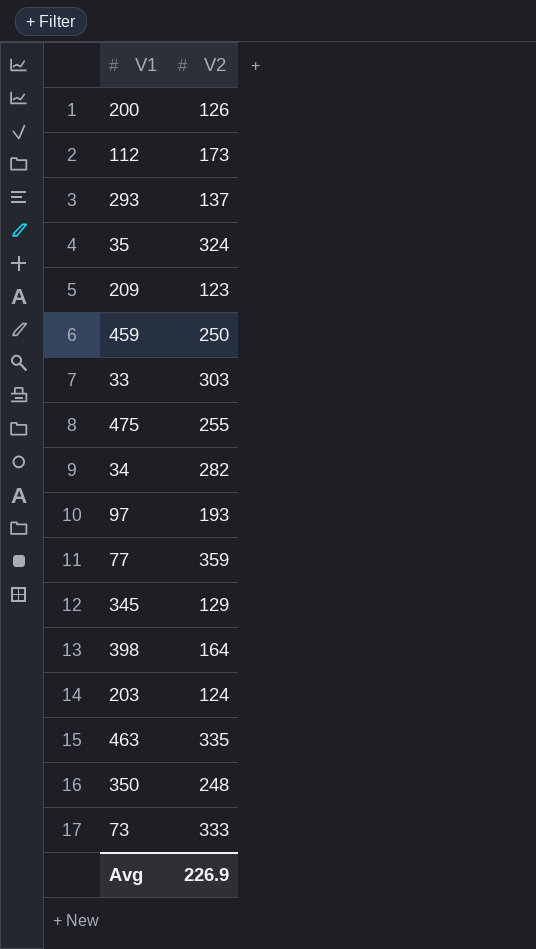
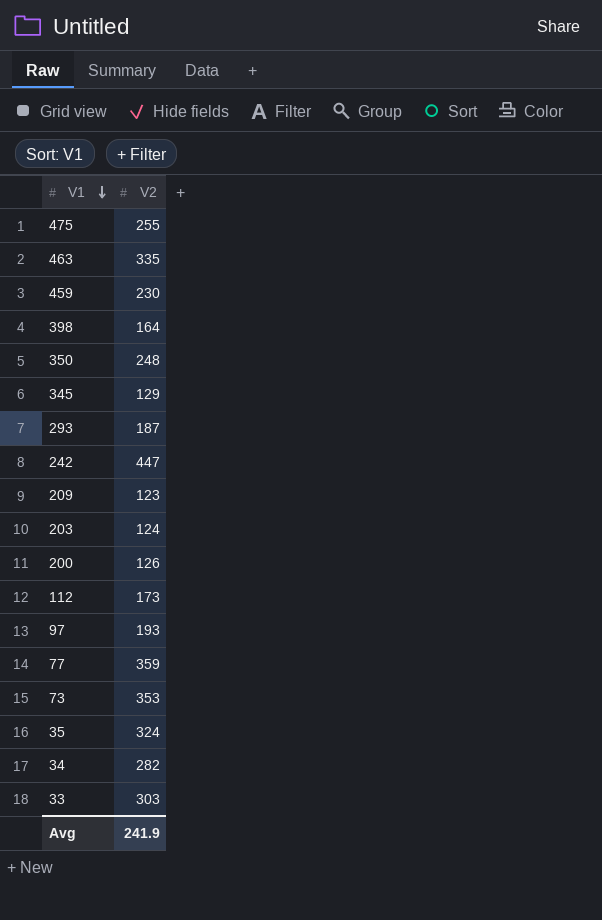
row order: none -> V1 descending
459 | V2: 250 -> 230
293 | V2: 137 -> 187
row 242: none -> 447
73 | V2: 333 -> 353
Avg | V2: 226.9 -> 241.9

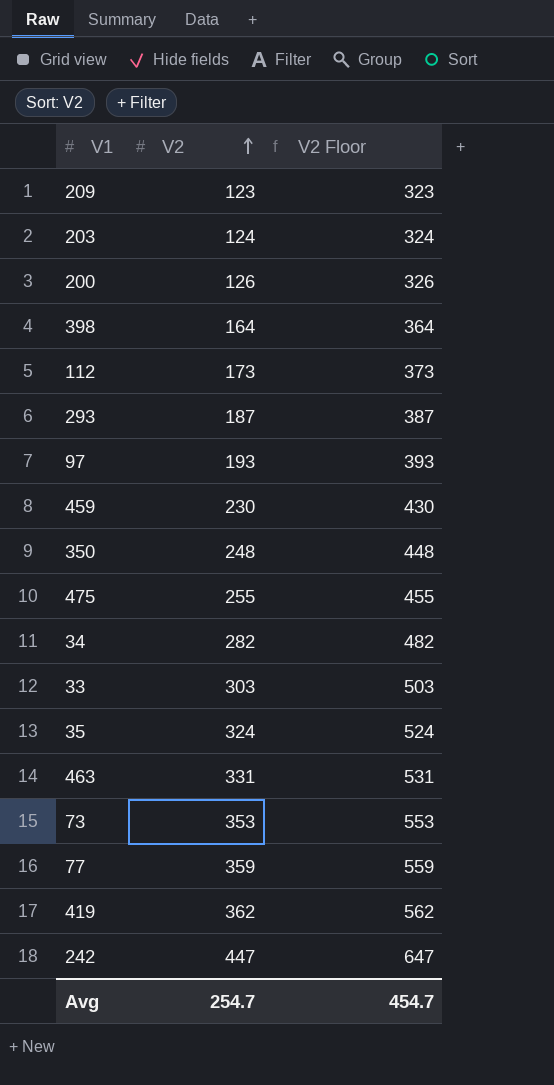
row order: V1 descending -> V2 ascending
column V2 Floor | formula: none -> [V2] + 200
row 345: 129 -> none
463 | V2: 335 -> 331
row 419: none -> 362 | 562
Avg | V2: 241.9 -> 254.7

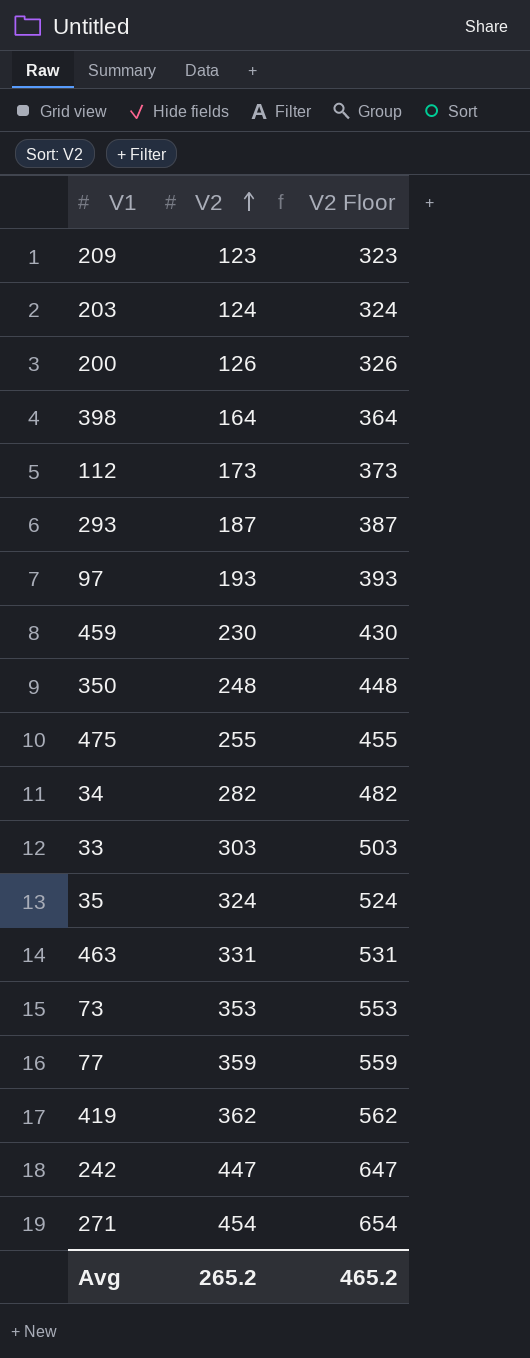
row 271: none -> 454 | 654
Avg | V2: 254.7 -> 265.2
Avg | V2 Floor: 454.7 -> 465.2

